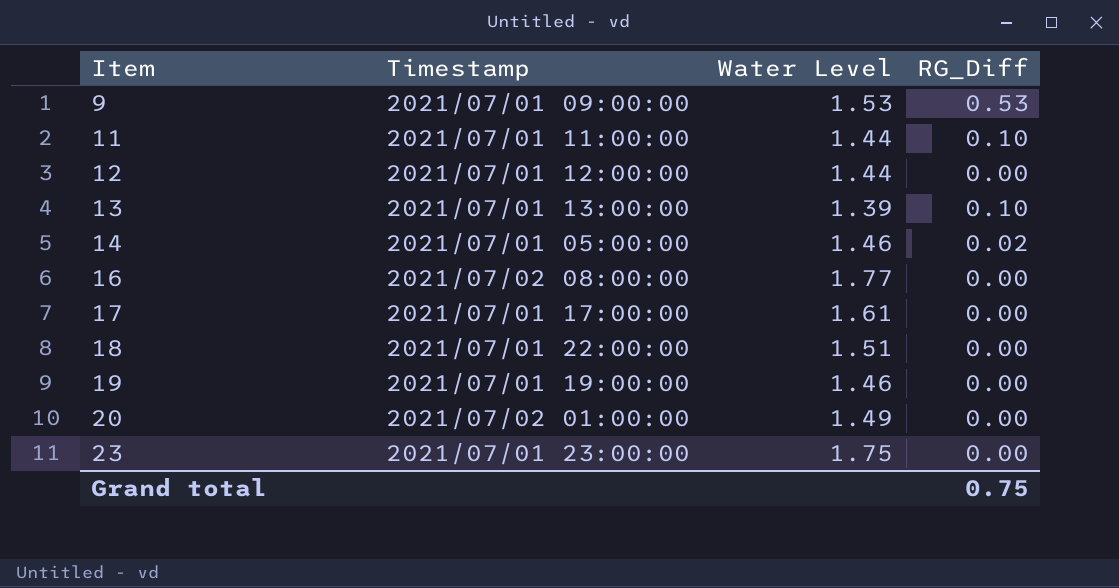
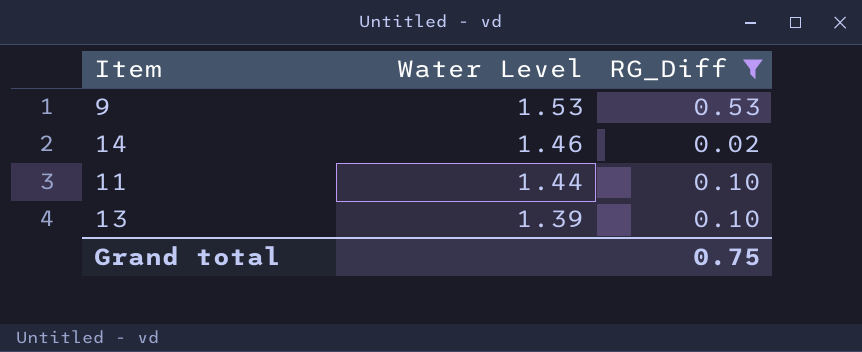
filter: none -> RG_Diff != 0.00
row order: Item ascending -> Water Level descending
column Timestamp | position: 2 -> none

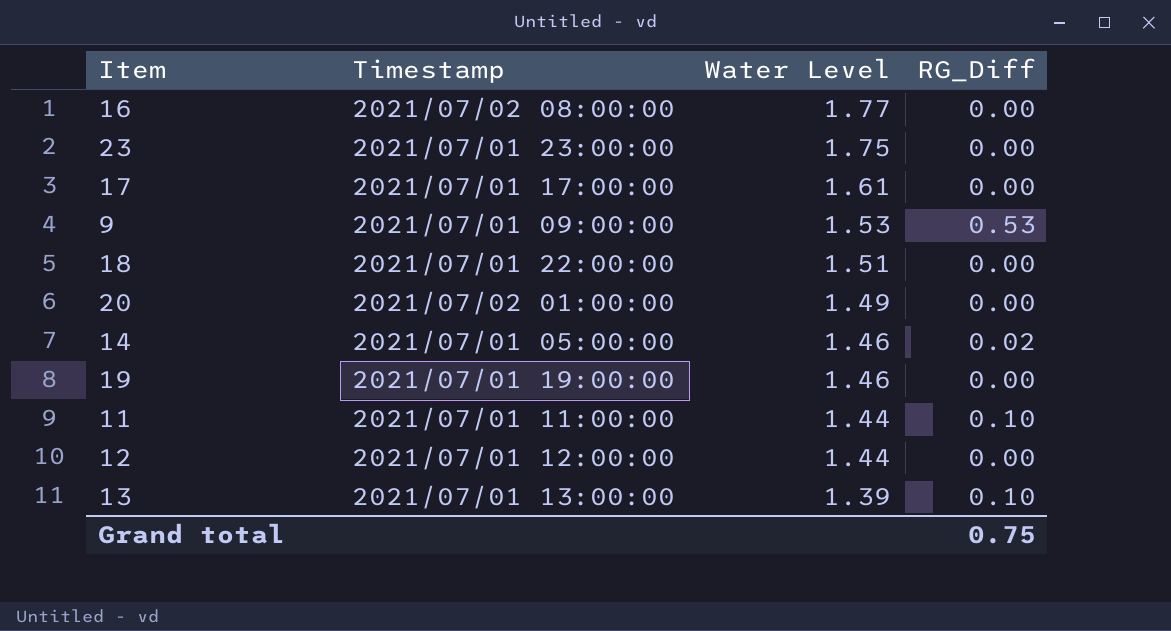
filter: RG_Diff != 0.00 -> none
column Timestamp | position: none -> 2

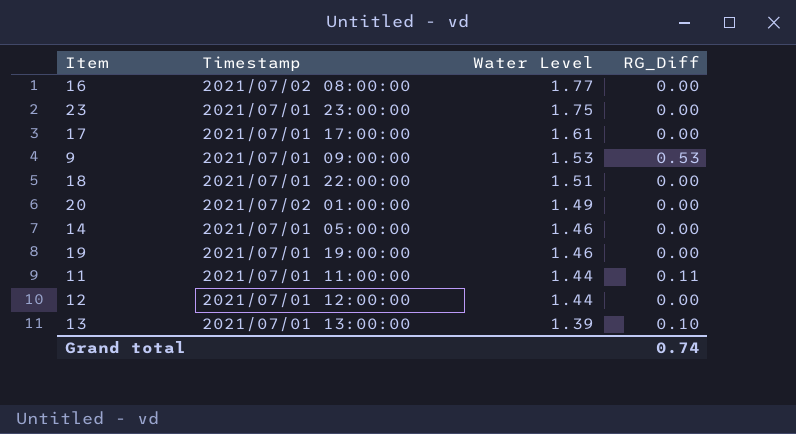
14 | RG_Diff: 0.02 -> 0.00
11 | RG_Diff: 0.10 -> 0.11
Grand total | RG_Diff: 0.75 -> 0.74

